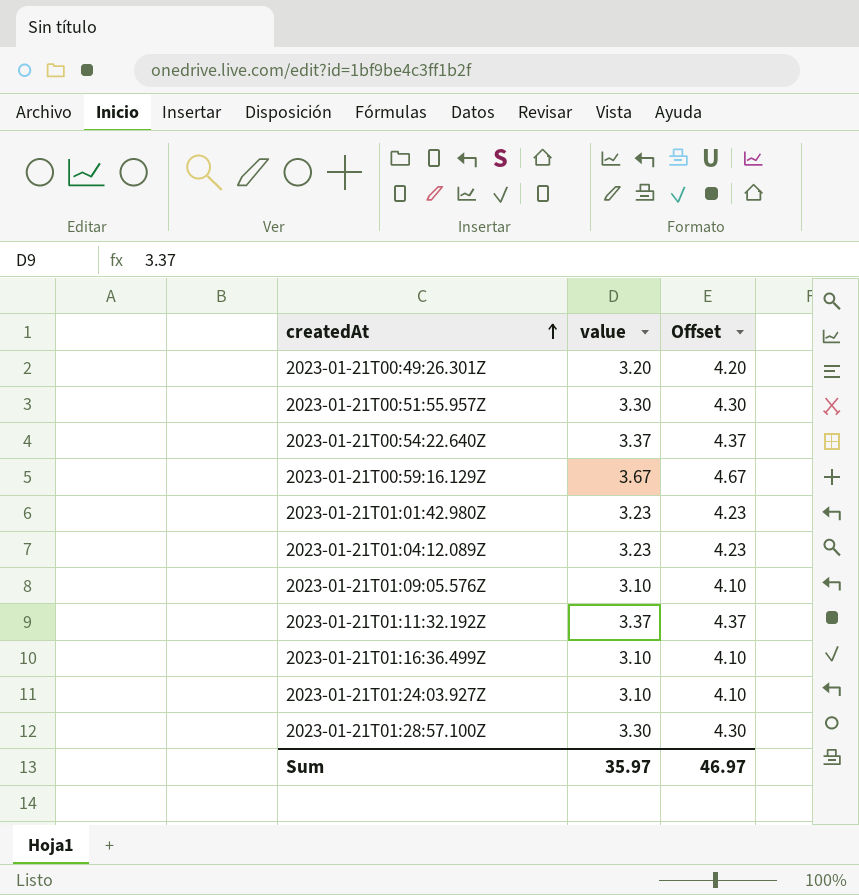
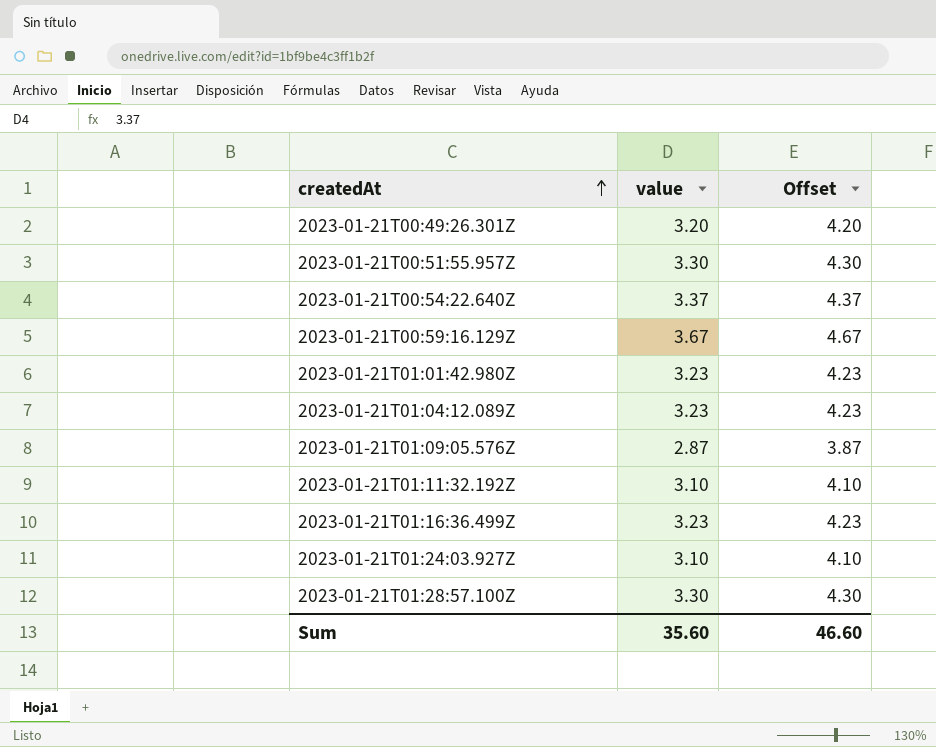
2023-01-21T01:09:05.576Z | value: 3.10 -> 2.87
2023-01-21T01:09:05.576Z | Offset: 4.10 -> 3.87
2023-01-21T01:11:32.192Z | value: 3.37 -> 3.10
2023-01-21T01:11:32.192Z | Offset: 4.37 -> 4.10
2023-01-21T01:16:36.499Z | value: 3.10 -> 3.23
2023-01-21T01:16:36.499Z | Offset: 4.10 -> 4.23
Sum | value: 35.97 -> 35.60
Sum | Offset: 46.97 -> 46.60

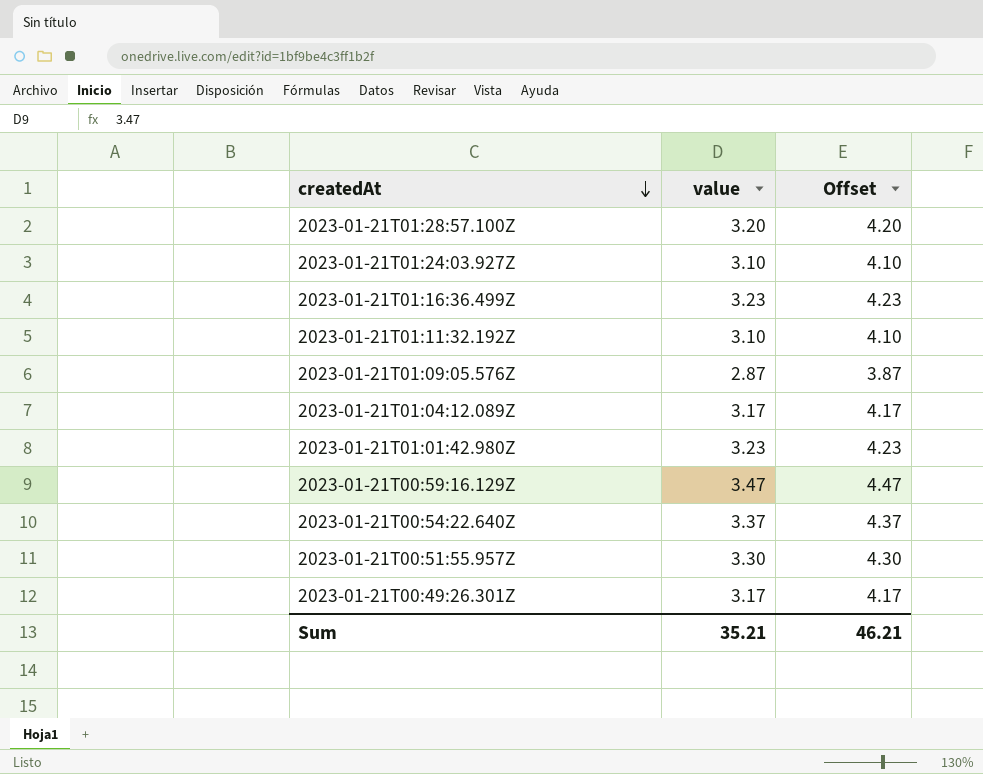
row order: createdAt ascending -> createdAt descending
2023-01-21T01:28:57.100Z | value: 3.30 -> 3.20
2023-01-21T01:28:57.100Z | Offset: 4.30 -> 4.20
2023-01-21T01:04:12.089Z | value: 3.23 -> 3.17
2023-01-21T01:04:12.089Z | Offset: 4.23 -> 4.17
2023-01-21T00:59:16.129Z | value: 3.67 -> 3.47
2023-01-21T00:59:16.129Z | Offset: 4.67 -> 4.47
2023-01-21T00:49:26.301Z | value: 3.20 -> 3.17
2023-01-21T00:49:26.301Z | Offset: 4.20 -> 4.17
Sum | value: 35.60 -> 35.21
Sum | Offset: 46.60 -> 46.21

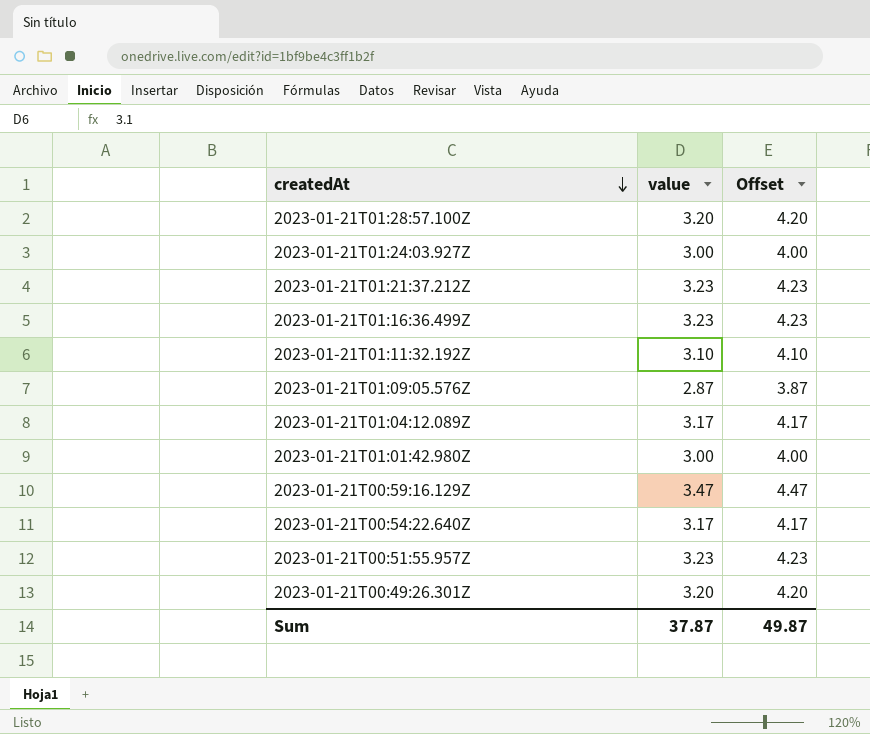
2023-01-21T01:24:03.927Z | value: 3.10 -> 3.00
2023-01-21T01:24:03.927Z | Offset: 4.10 -> 4.00
row 2023-01-21T01:21:37.212Z: none -> 3.23 | 4.23
2023-01-21T01:01:42.980Z | value: 3.23 -> 3.00
2023-01-21T01:01:42.980Z | Offset: 4.23 -> 4.00
2023-01-21T00:54:22.640Z | value: 3.37 -> 3.17
2023-01-21T00:54:22.640Z | Offset: 4.37 -> 4.17
2023-01-21T00:51:55.957Z | value: 3.30 -> 3.23
2023-01-21T00:51:55.957Z | Offset: 4.30 -> 4.23
2023-01-21T00:49:26.301Z | value: 3.17 -> 3.20
2023-01-21T00:49:26.301Z | Offset: 4.17 -> 4.20
Sum | value: 35.21 -> 37.87
Sum | Offset: 46.21 -> 49.87

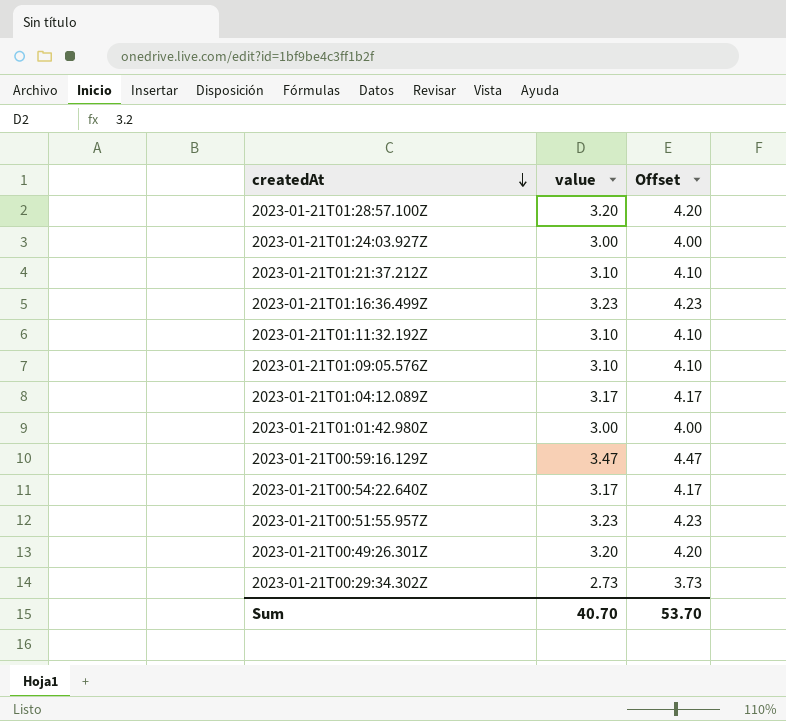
2023-01-21T01:21:37.212Z | value: 3.23 -> 3.10
2023-01-21T01:21:37.212Z | Offset: 4.23 -> 4.10
2023-01-21T01:09:05.576Z | value: 2.87 -> 3.10
2023-01-21T01:09:05.576Z | Offset: 3.87 -> 4.10
row 2023-01-21T00:29:34.302Z: none -> 2.73 | 3.73
Sum | value: 37.87 -> 40.70
Sum | Offset: 49.87 -> 53.70

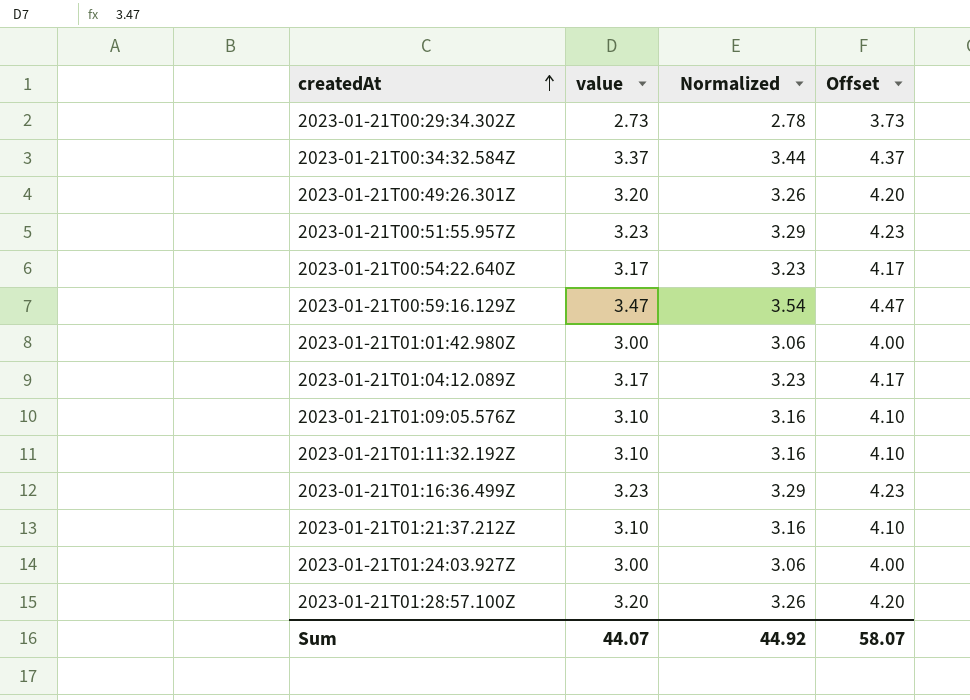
row order: createdAt descending -> createdAt ascending
column Normalized | formula: none -> [value] * 1.02
row 2023-01-21T00:34:32.584Z: none -> 3.37 | 3.44 | 4.37
Sum | value: 40.70 -> 44.07
Sum | Offset: 53.70 -> 58.07

